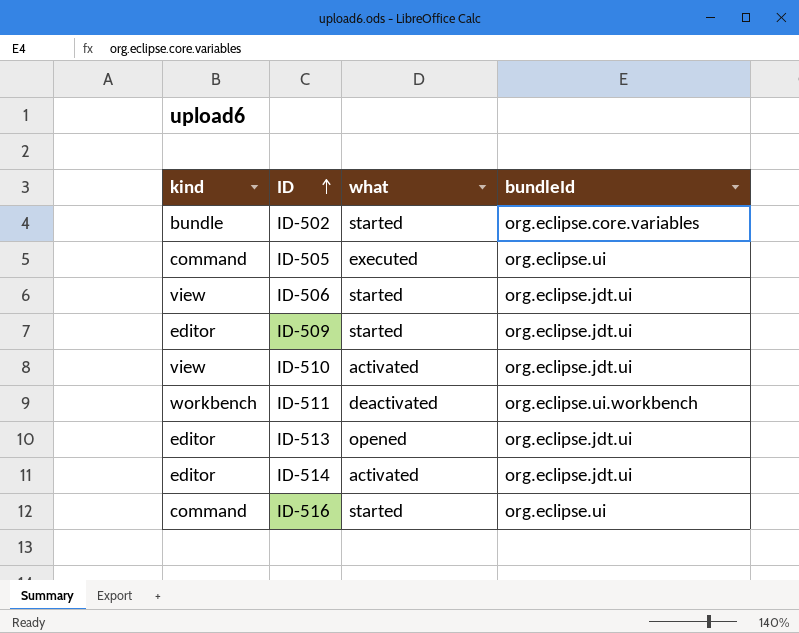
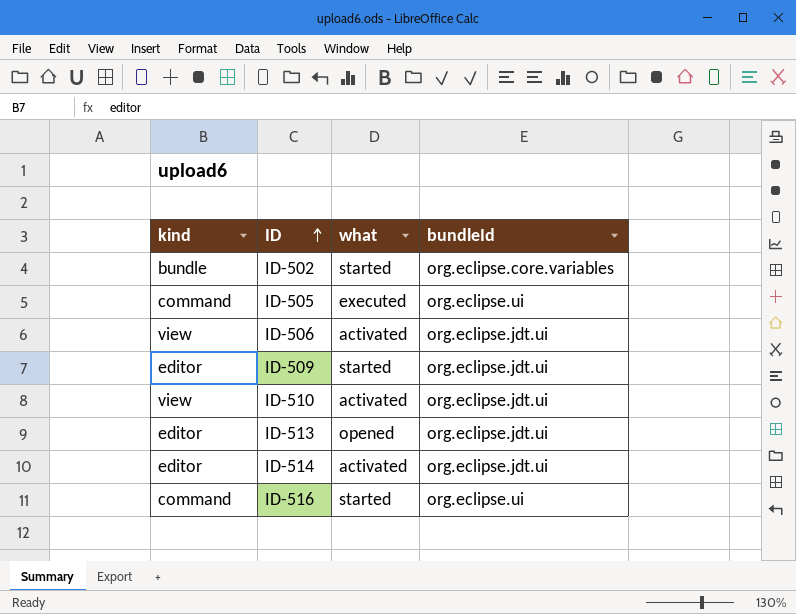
row ID-511: workbench | deactivated | org.eclipse.ui.workbench -> none
ID-506 | what: started -> activated

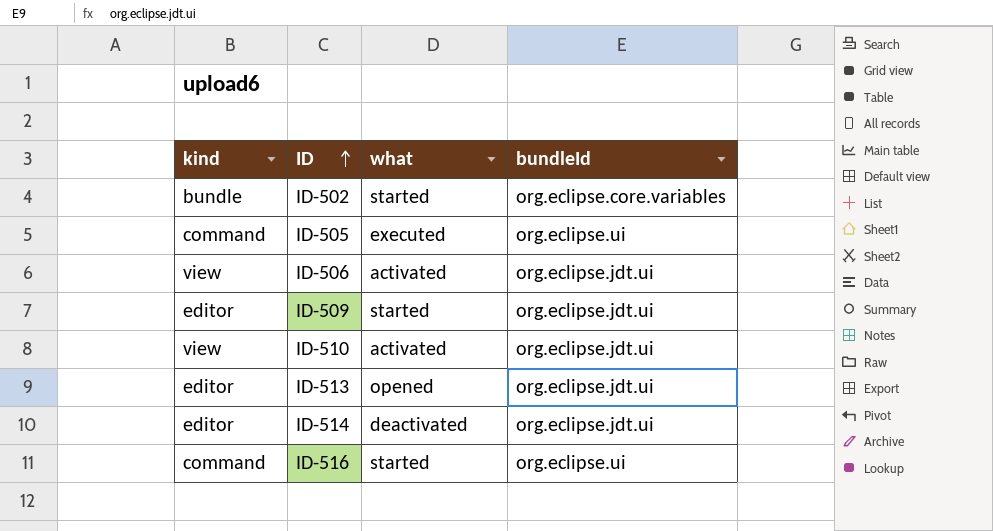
ID-514 | what: activated -> deactivated

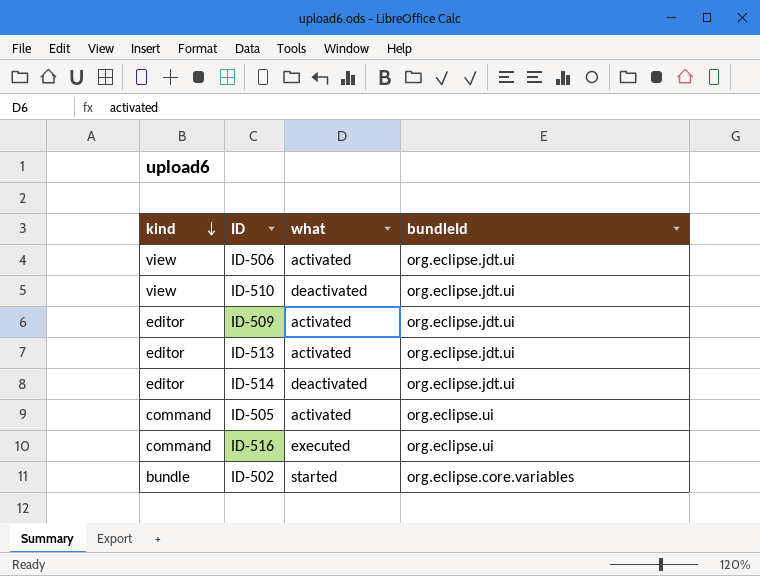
row order: ID ascending -> kind descending
ID-510 | what: activated -> deactivated
ID-509 | what: started -> activated
ID-513 | what: opened -> activated
ID-505 | what: executed -> activated
ID-516 | what: started -> executed

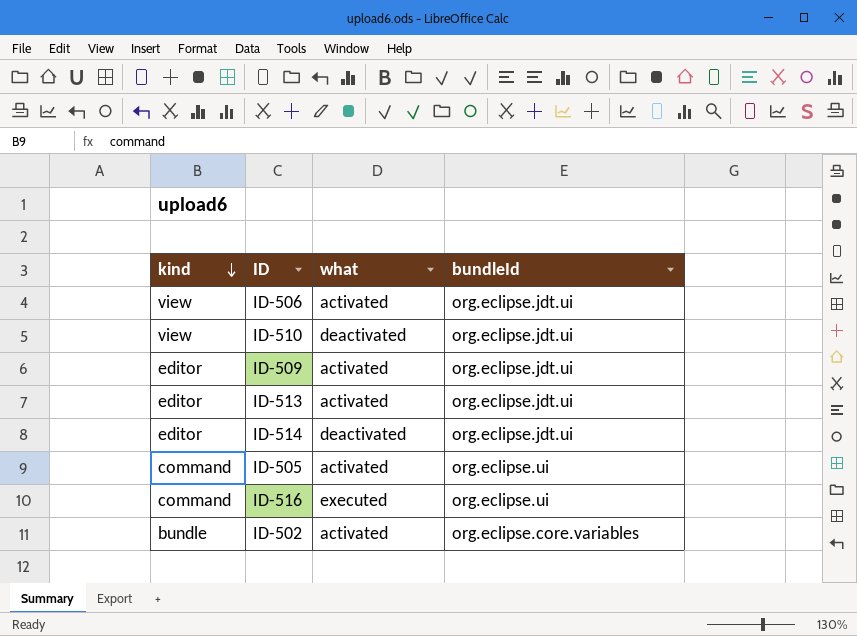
ID-502 | what: started -> activated

